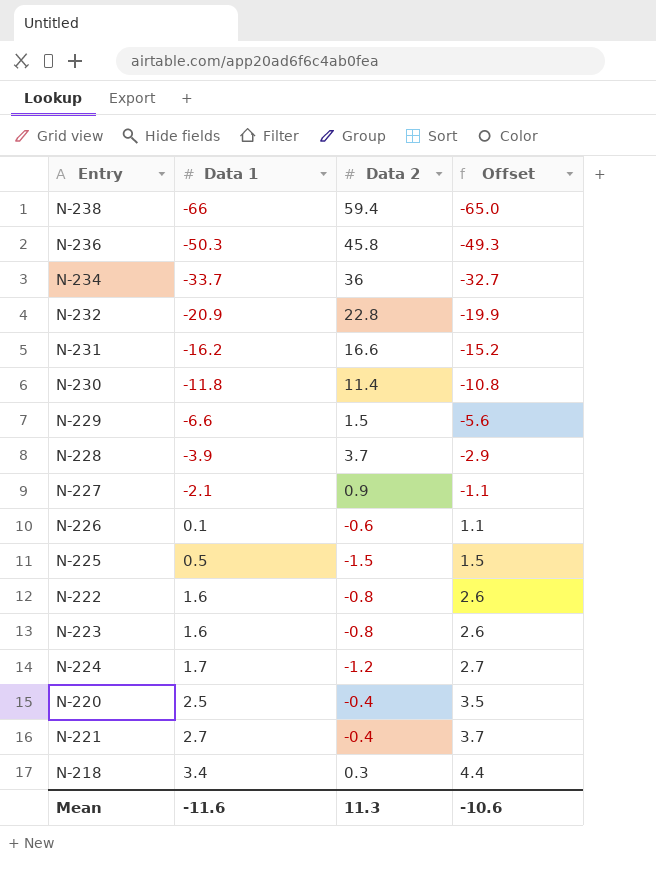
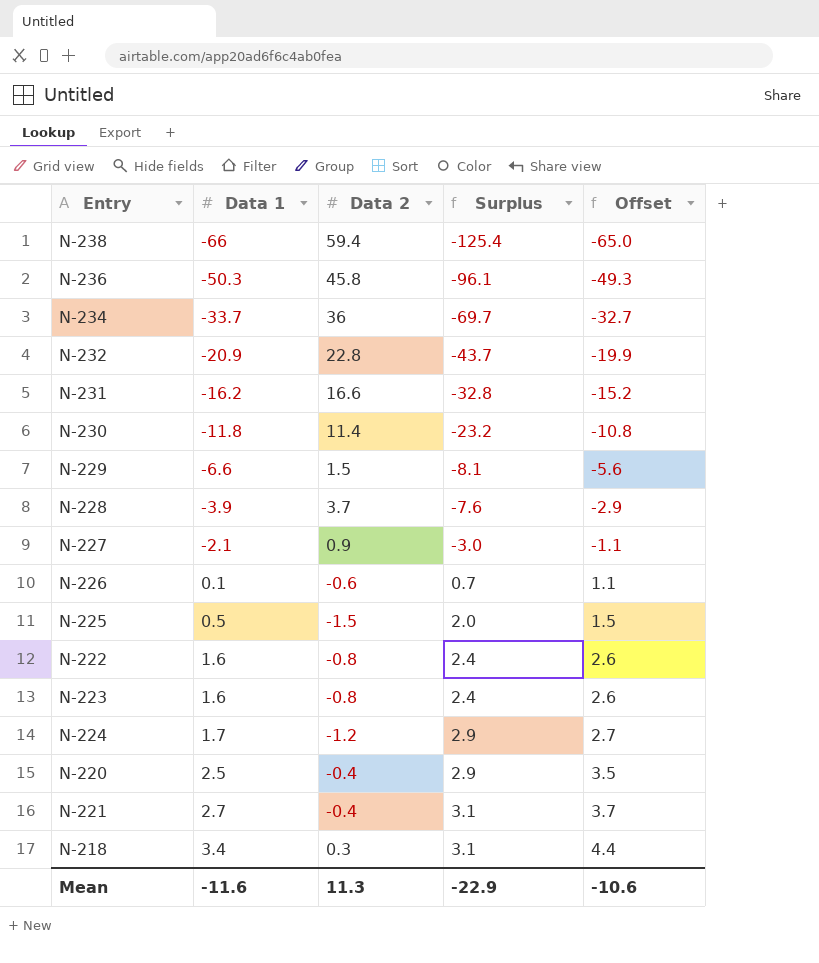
column Surplus | formula: none -> [Data 1] - [Data 2]

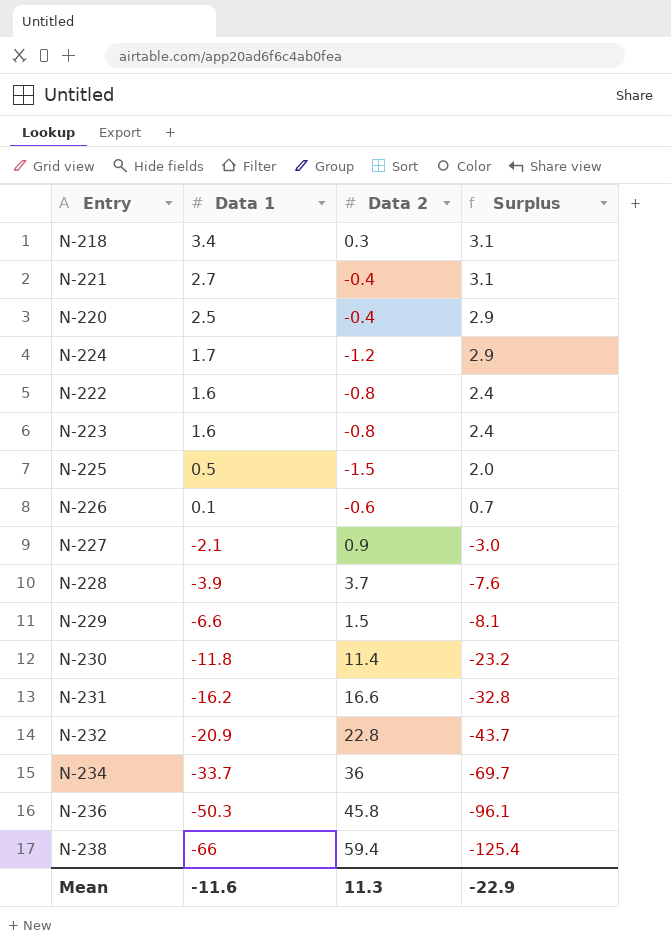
row order: Data 1 ascending -> Data 1 descending
column Offset | formula: [Data 1] + 1 -> none

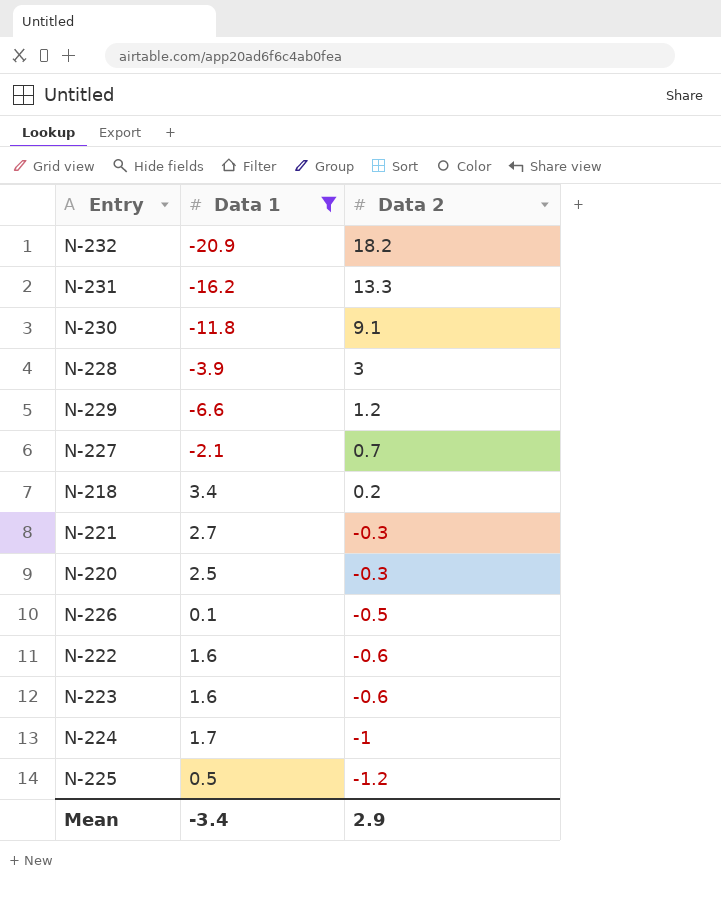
filter: none -> Data 1 >= -20.9
row order: Data 1 descending -> Data 2 descending
column Surplus | formula: [Data 1] - [Data 2] -> none
N-232 | Data 2: 22.8 -> 18.2
N-231 | Data 2: 16.6 -> 13.3
N-230 | Data 2: 11.4 -> 9.1
N-228 | Data 2: 3.7 -> 3
N-229 | Data 2: 1.5 -> 1.2
N-227 | Data 2: 0.9 -> 0.7
N-218 | Data 2: 0.3 -> 0.2
N-221 | Data 2: -0.4 -> -0.3
N-220 | Data 2: -0.4 -> -0.3
N-226 | Data 2: -0.6 -> -0.5
N-222 | Data 2: -0.8 -> -0.6
N-223 | Data 2: -0.8 -> -0.6
N-224 | Data 2: -1.2 -> -1
N-225 | Data 2: -1.5 -> -1.2
Mean | Data 1: -11.6 -> -3.4
Mean | Data 2: 11.3 -> 2.9

